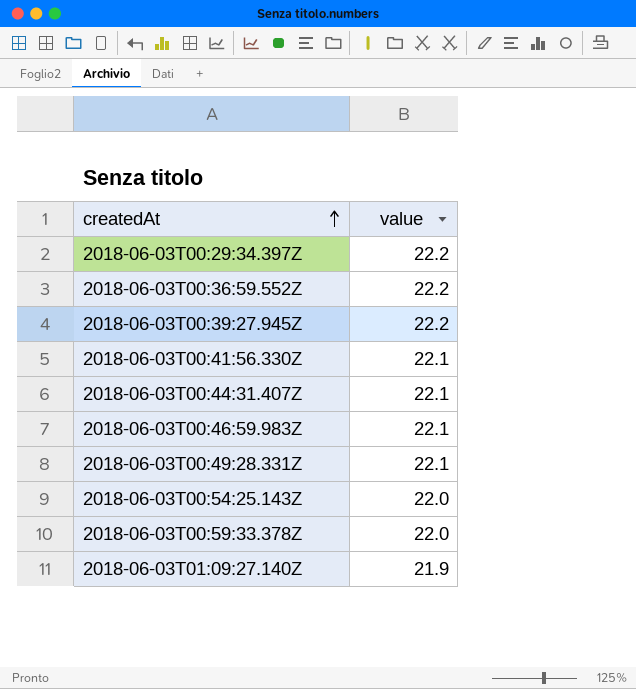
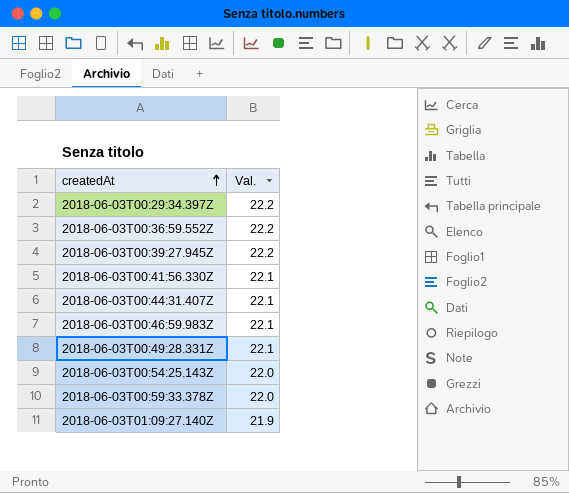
column name: value -> Val.

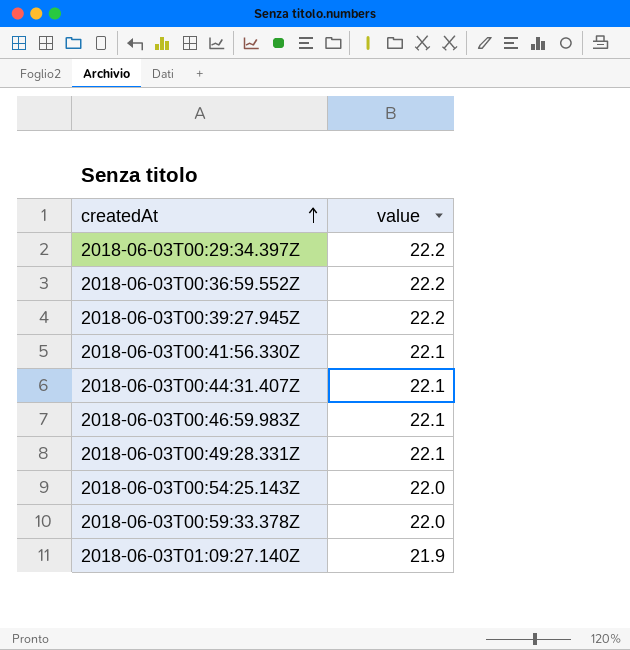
column name: Val. -> value

